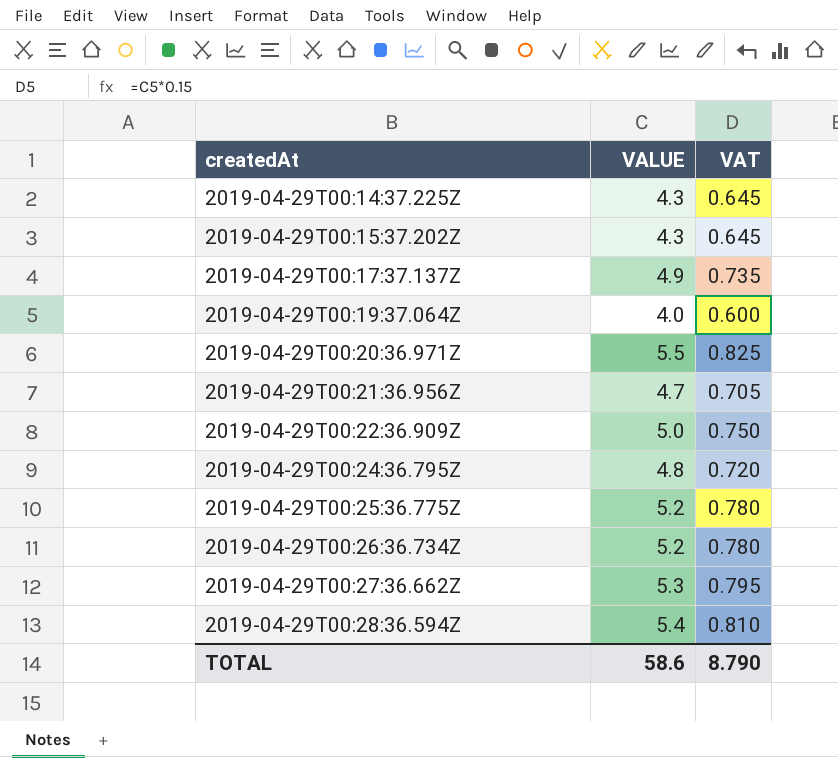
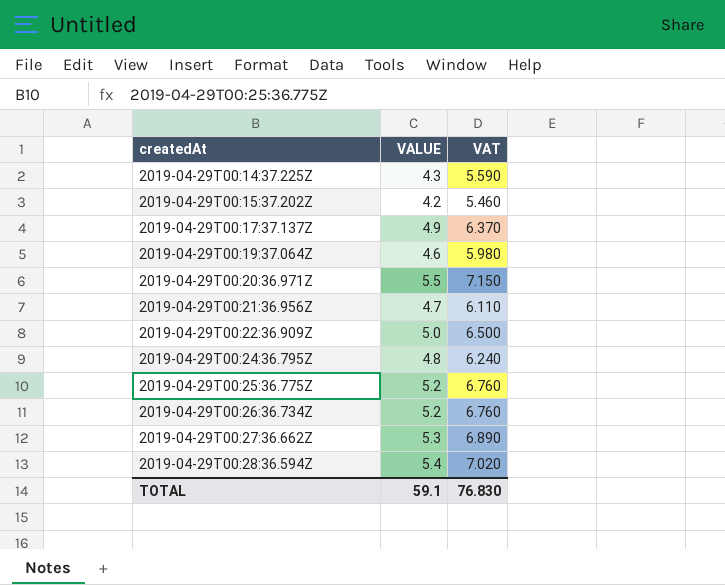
column VAT | formula: [VALUE] * 0.15 -> [VALUE] * 1.3
2019-04-29T00:15:37.202Z | VALUE: 4.3 -> 4.2
2019-04-29T00:19:37.064Z | VALUE: 4.0 -> 4.6
TOTAL | VALUE: 58.6 -> 59.1
TOTAL | VAT: 8.790 -> 76.830

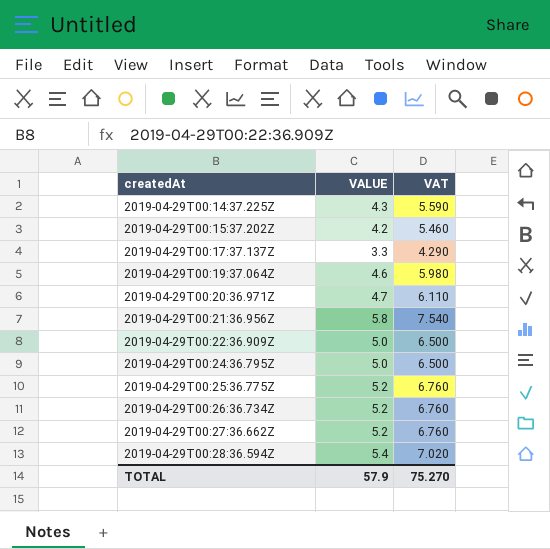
2019-04-29T00:17:37.137Z | VALUE: 4.9 -> 3.3
2019-04-29T00:17:37.137Z | VAT: 6.370 -> 4.290
2019-04-29T00:20:36.971Z | VALUE: 5.5 -> 4.7
2019-04-29T00:20:36.971Z | VAT: 7.150 -> 6.110
2019-04-29T00:21:36.956Z | VALUE: 4.7 -> 5.8
2019-04-29T00:21:36.956Z | VAT: 6.110 -> 7.540
2019-04-29T00:24:36.795Z | VALUE: 4.8 -> 5.0
2019-04-29T00:24:36.795Z | VAT: 6.240 -> 6.500
2019-04-29T00:27:36.662Z | VALUE: 5.3 -> 5.2
2019-04-29T00:27:36.662Z | VAT: 6.890 -> 6.760
TOTAL | VALUE: 59.1 -> 57.9
TOTAL | VAT: 76.830 -> 75.270

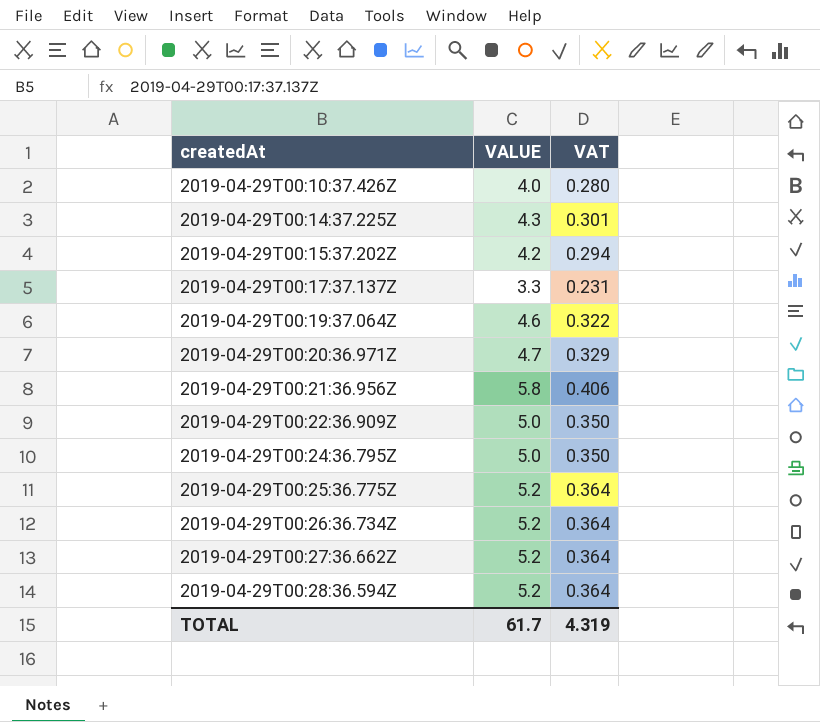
column VAT | formula: [VALUE] * 1.3 -> [VALUE] * 0.07
row 2019-04-29T00:10:37.426Z: none -> 4.0 | 0.280
2019-04-29T00:28:36.594Z | VALUE: 5.4 -> 5.2
TOTAL | VALUE: 57.9 -> 61.7
TOTAL | VAT: 75.270 -> 4.319

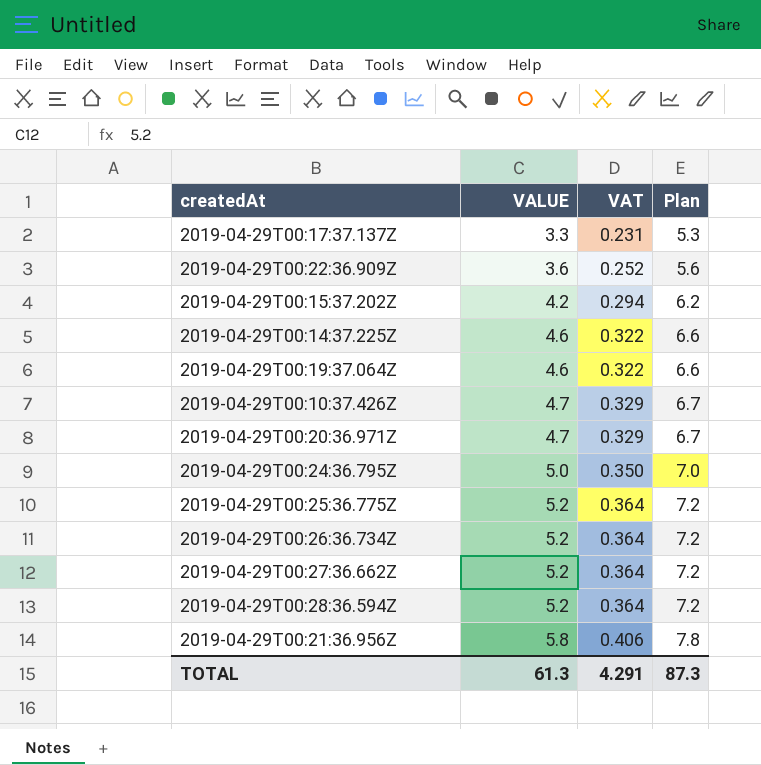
row order: createdAt ascending -> VALUE ascending
column Plan | formula: none -> [VALUE] + 2
2019-04-29T00:22:36.909Z | VALUE: 5.0 -> 3.6
2019-04-29T00:22:36.909Z | VAT: 0.350 -> 0.252
2019-04-29T00:14:37.225Z | VALUE: 4.3 -> 4.6
2019-04-29T00:14:37.225Z | VAT: 0.301 -> 0.322
2019-04-29T00:10:37.426Z | VALUE: 4.0 -> 4.7
2019-04-29T00:10:37.426Z | VAT: 0.280 -> 0.329
TOTAL | VALUE: 61.7 -> 61.3
TOTAL | VAT: 4.319 -> 4.291

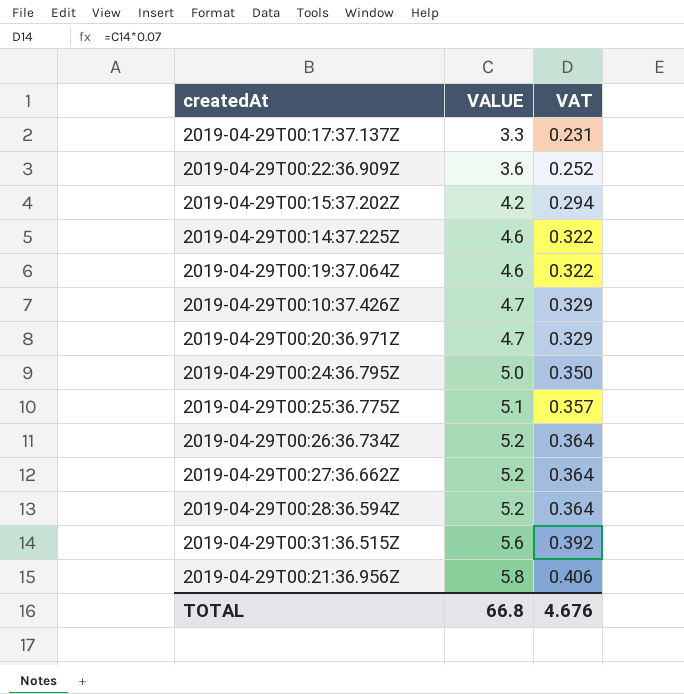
column Plan | formula: [VALUE] + 2 -> none
2019-04-29T00:25:36.775Z | VALUE: 5.2 -> 5.1
2019-04-29T00:25:36.775Z | VAT: 0.364 -> 0.357
row 2019-04-29T00:31:36.515Z: none -> 5.6 | 0.392
TOTAL | VALUE: 61.3 -> 66.8
TOTAL | VAT: 4.291 -> 4.676

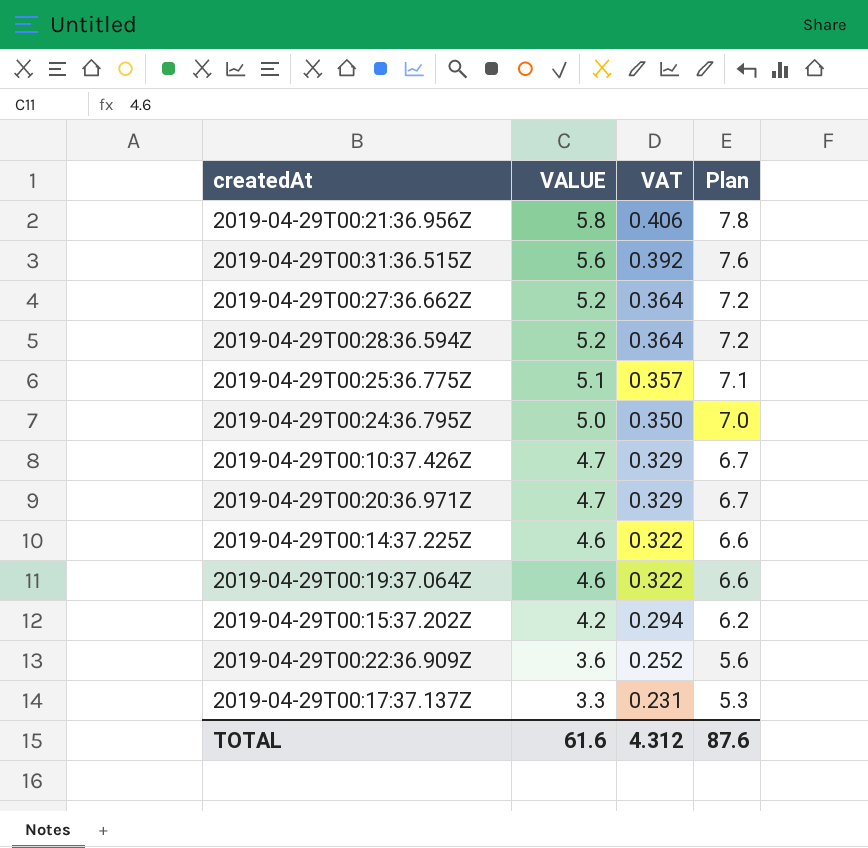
row order: VALUE ascending -> VALUE descending
column Plan | formula: none -> [VALUE] + 2
row 2019-04-29T00:26:36.734Z: 5.2 | 0.364 -> none
TOTAL | VALUE: 66.8 -> 61.6
TOTAL | VAT: 4.676 -> 4.312

